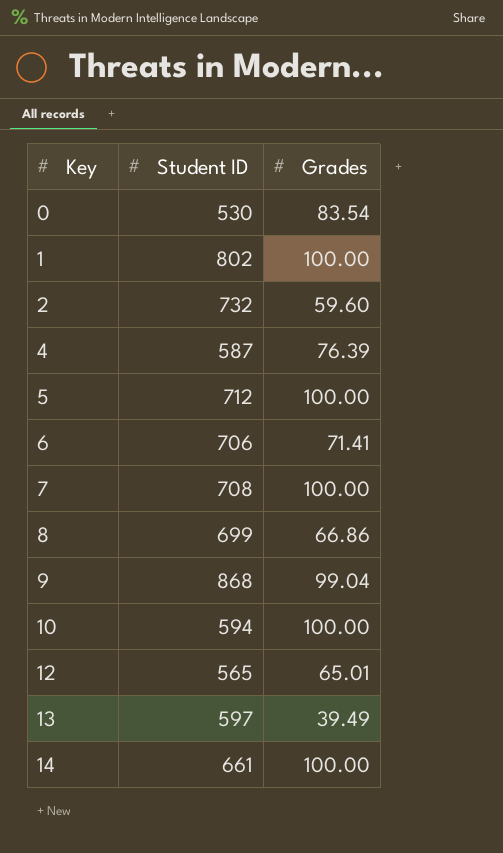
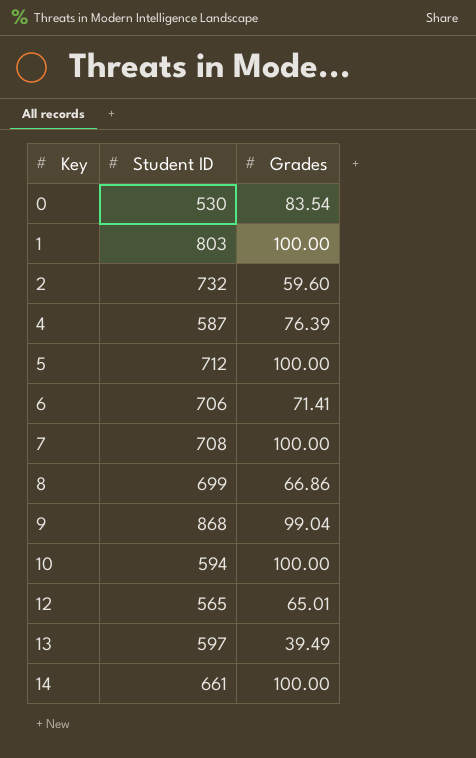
1 | Student ID: 802 -> 803

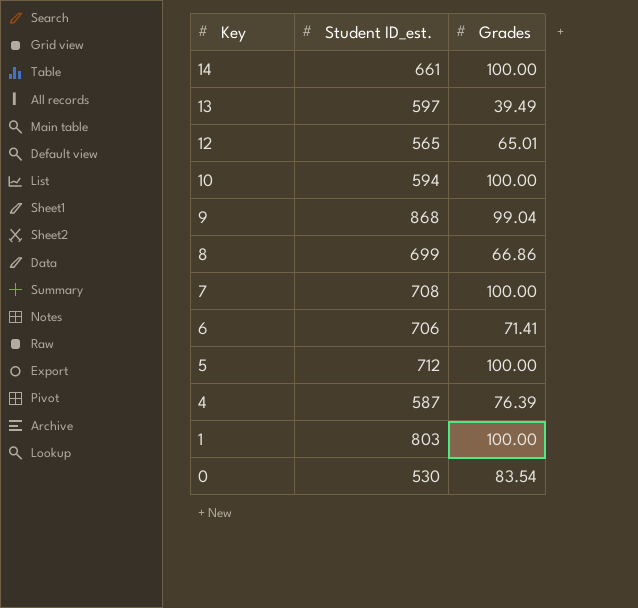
row order: Key ascending -> Key descending
column name: Student ID -> Student ID_est.
row 2: 732 | 59.60 -> none

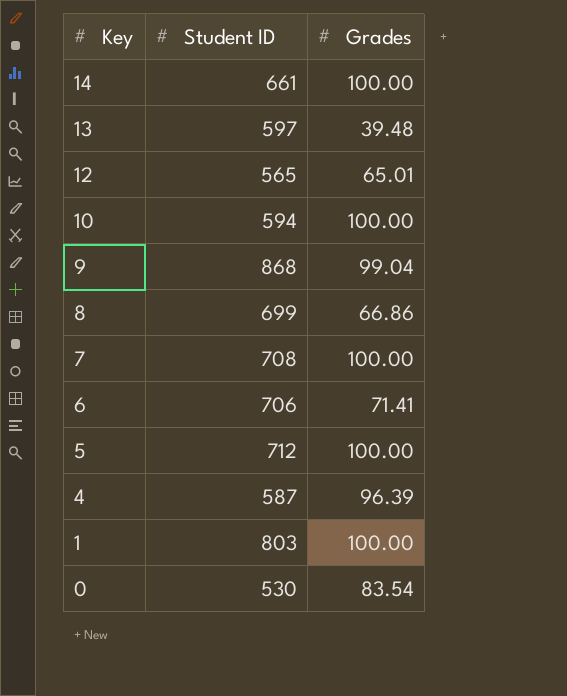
column name: Student ID_est. -> Student ID
13 | Grades: 39.49 -> 39.48
4 | Grades: 76.39 -> 96.39

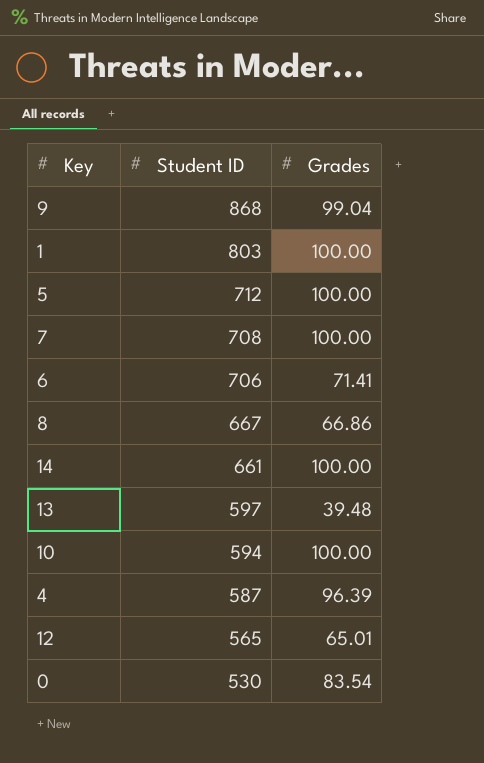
row order: Key descending -> Student ID descending
8 | Student ID: 699 -> 667

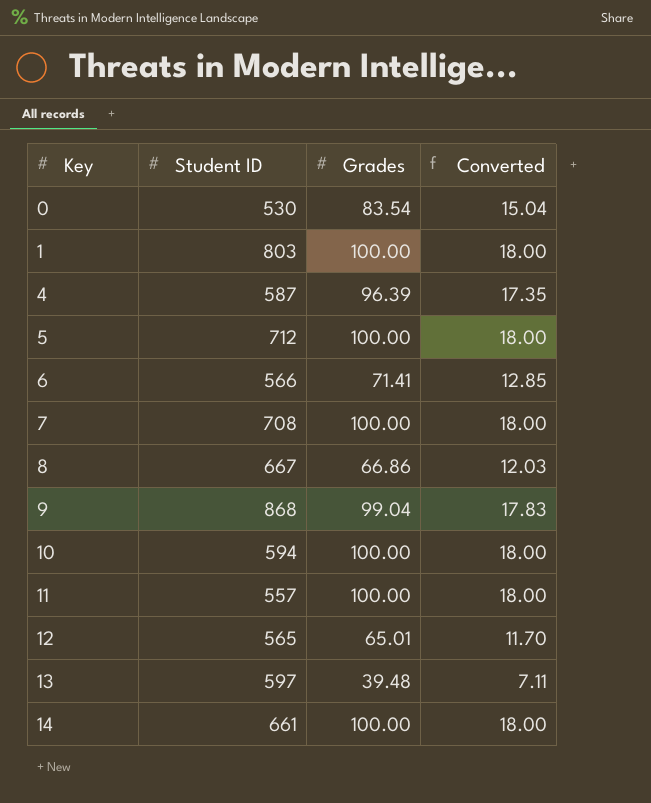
row order: Student ID descending -> Key ascending
column Converted | formula: none -> [Grades] * 0.18
6 | Student ID: 706 -> 566
row 11: none -> 557 | 100.00 | 18.00

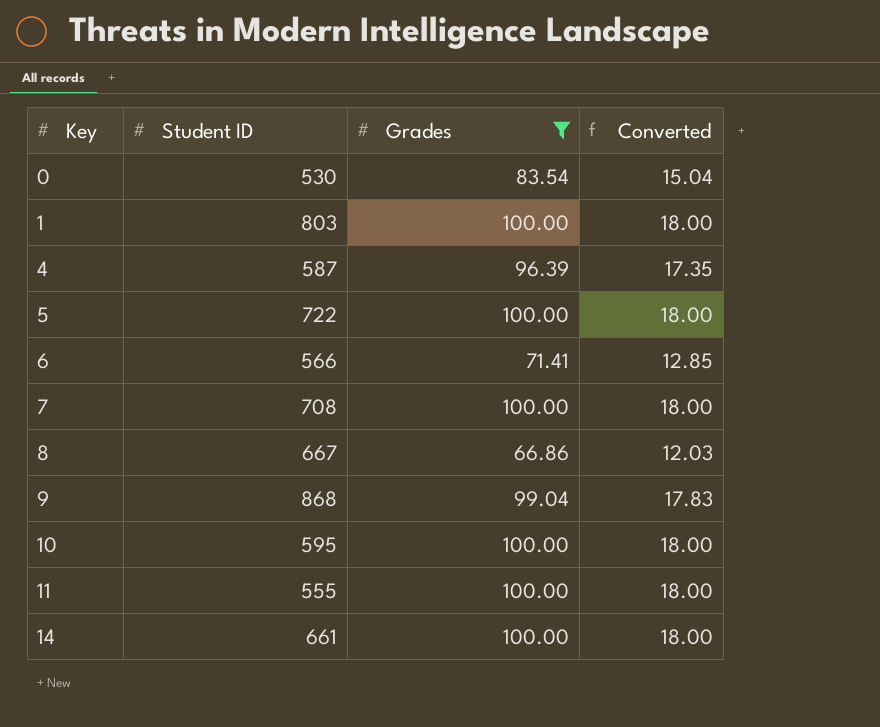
filter: none -> Grades >= 66.86
5 | Student ID: 712 -> 722
10 | Student ID: 594 -> 595
11 | Student ID: 557 -> 555

